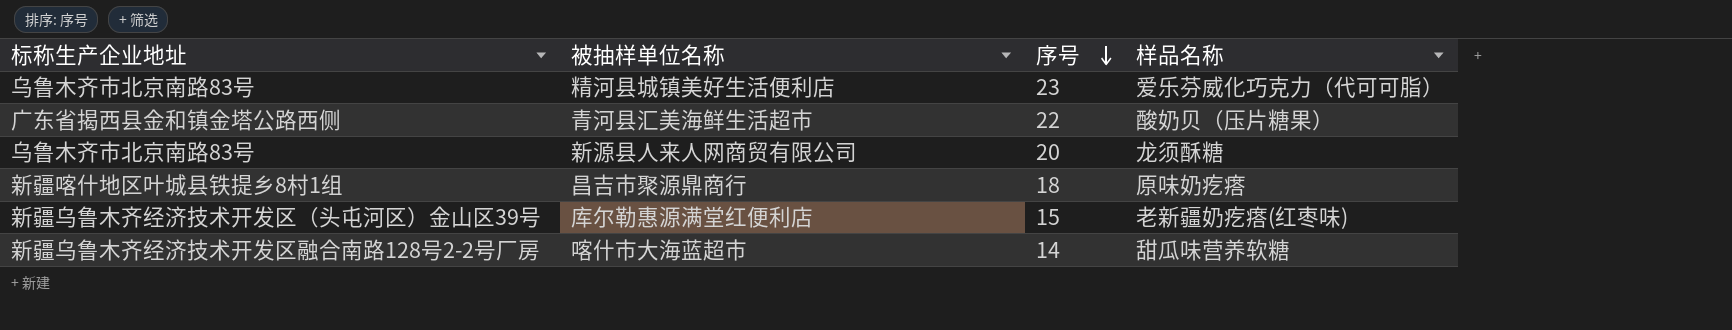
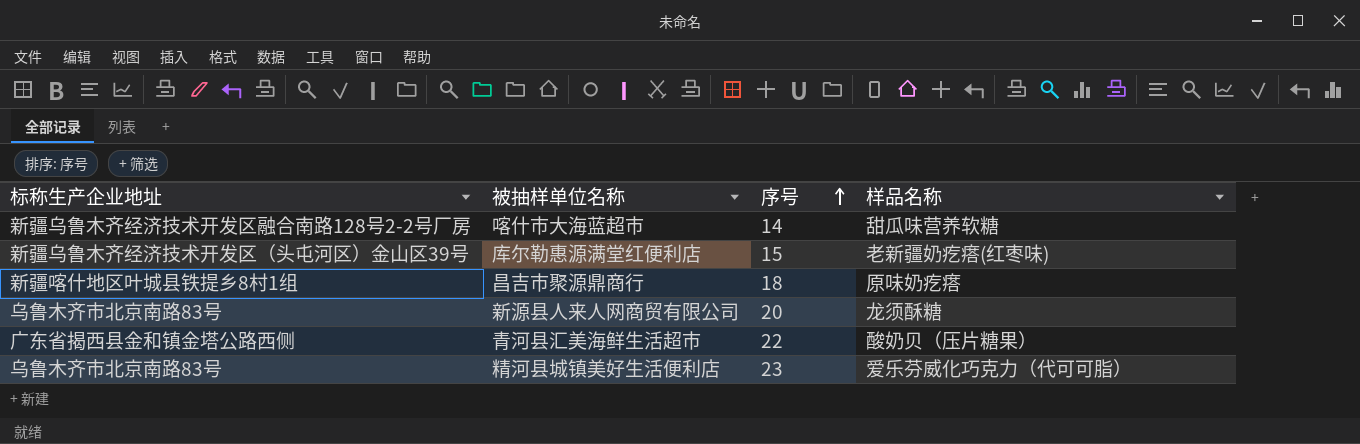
row order: 序号 descending -> 序号 ascending

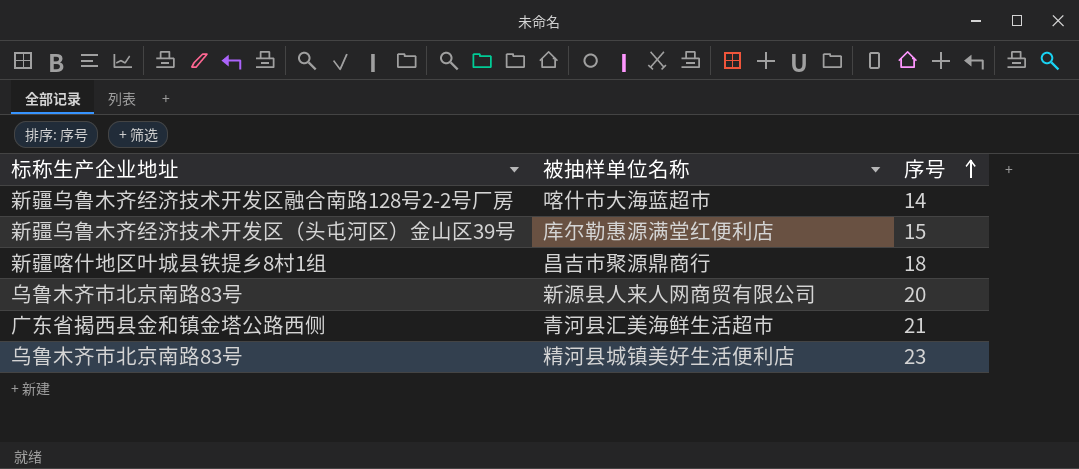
column 样品名称 | position: 4 -> none
青河县汇美海鲜生活超市 | 序号: 22 -> 21

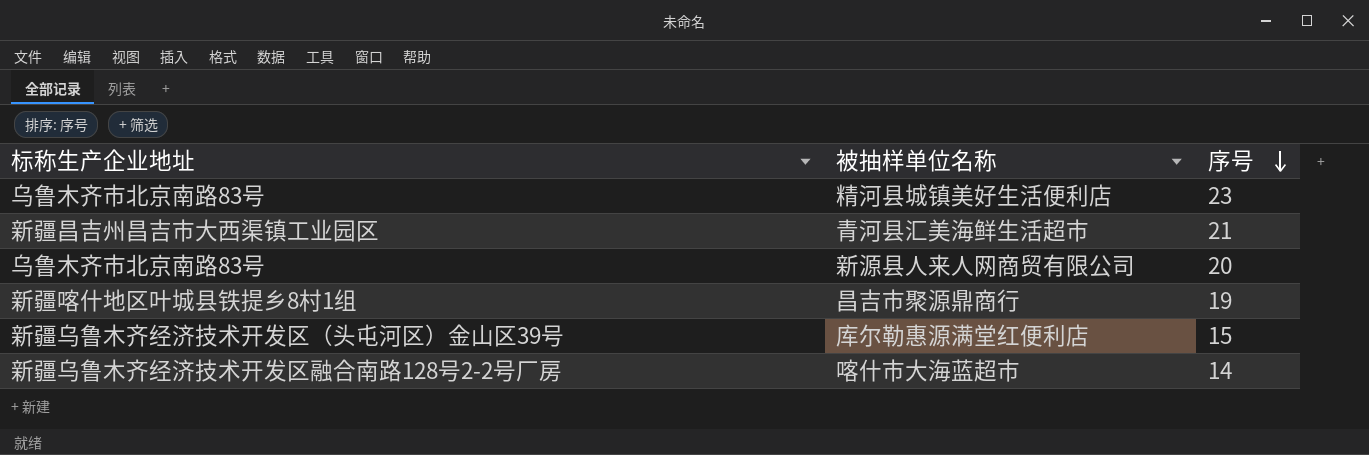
row order: 序号 ascending -> 序号 descending
青河县汇美海鲜生活超市 | 标称生产企业地址: 广东省揭西县金和镇金塔公路西侧 -> 新疆昌吉州昌吉市大西渠镇工业园区
昌吉市聚源鼎商行 | 序号: 18 -> 19

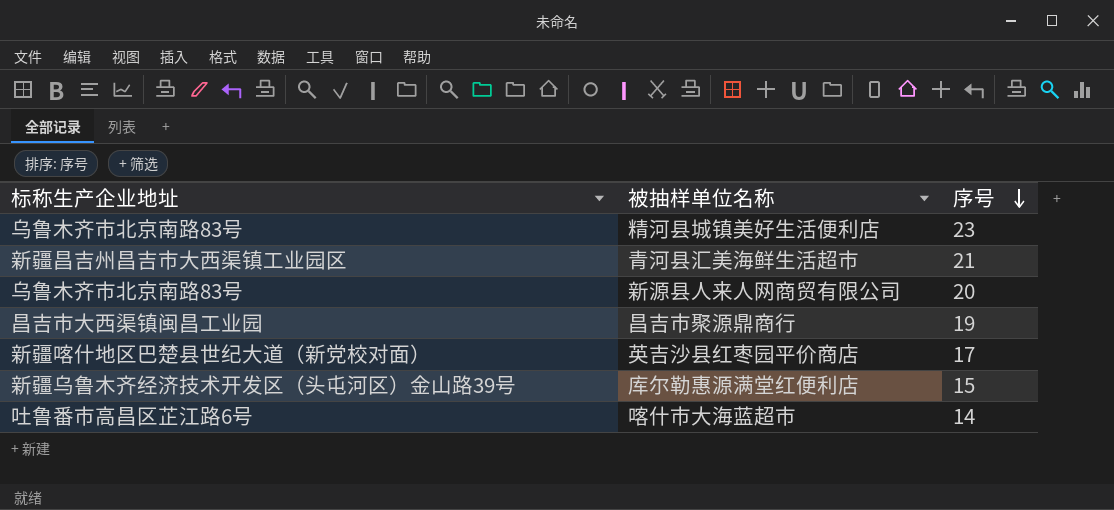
昌吉市聚源鼎商行 | 标称生产企业地址: 新疆喀什地区叶城县铁提乡8村1组 -> 昌吉市大西渠镇闽昌工业园
row 英吉沙县红枣园平价商店: none -> 新疆喀什地区巴楚县世纪大道（新党校对面） | 17
库尔勒惠源满堂红便利店 | 标称生产企业地址: 新疆乌鲁木齐经济技术开发区（头屯河区）金山区39号 -> 新疆乌鲁木齐经济技术开发区（头屯河区）金山路39号
喀什市大海蓝超市 | 标称生产企业地址: 新疆乌鲁木齐经济技术开发区融合南路128号2-2号厂房 -> 吐鲁番市高昌区芷江路6号

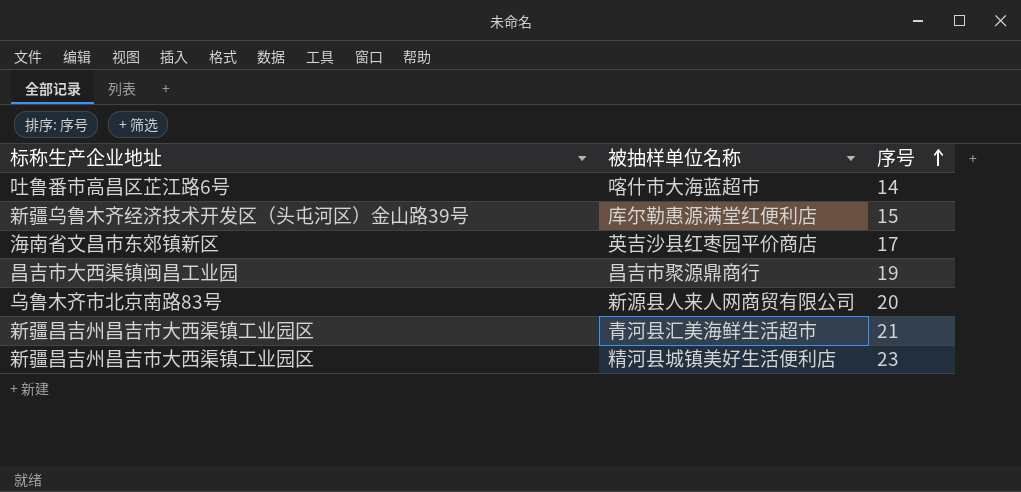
row order: 序号 descending -> 序号 ascending
英吉沙县红枣园平价商店 | 标称生产企业地址: 新疆喀什地区巴楚县世纪大道（新党校对面） -> 海南省文昌市东郊镇新区
精河县城镇美好生活便利店 | 标称生产企业地址: 乌鲁木齐市北京南路83号 -> 新疆昌吉州昌吉市大西渠镇工业园区

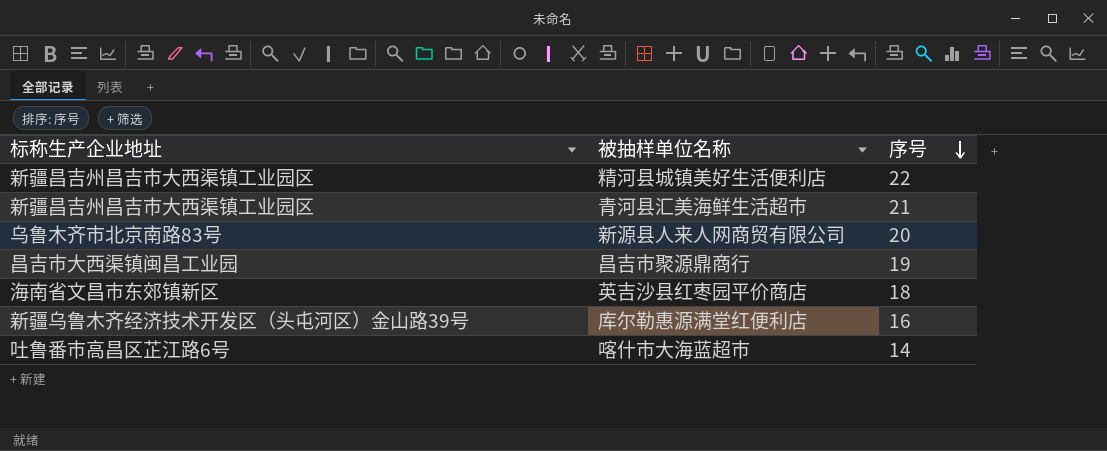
row order: 序号 ascending -> 序号 descending
精河县城镇美好生活便利店 | 序号: 23 -> 22
英吉沙县红枣园平价商店 | 序号: 17 -> 18
库尔勒惠源满堂红便利店 | 序号: 15 -> 16

